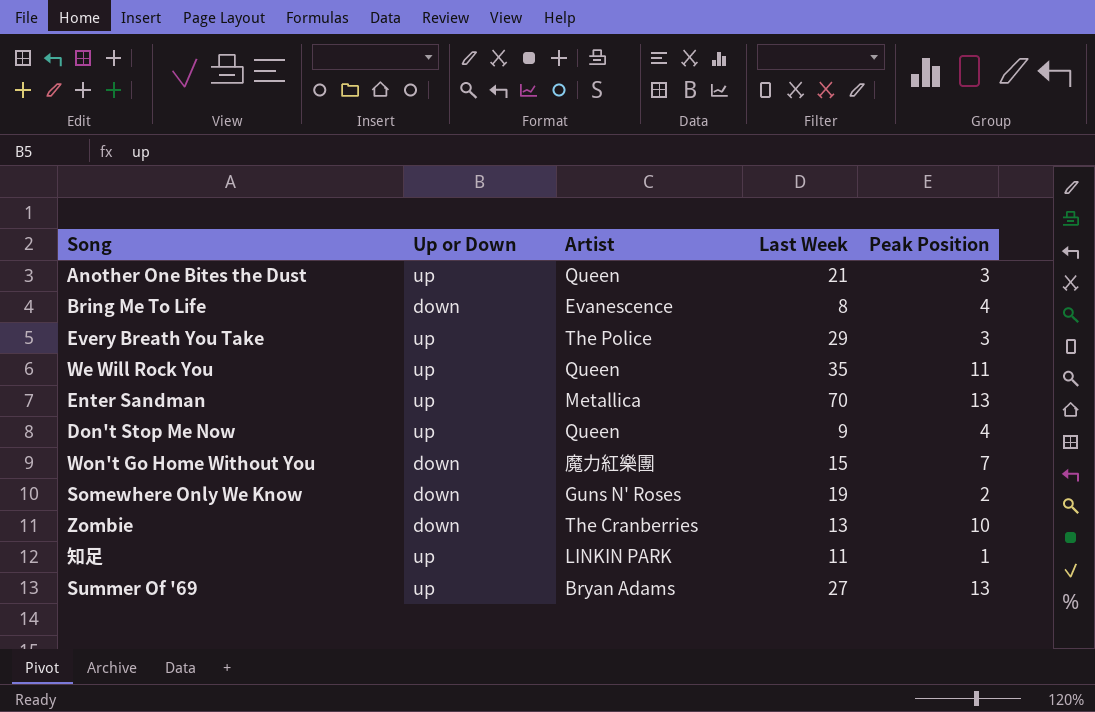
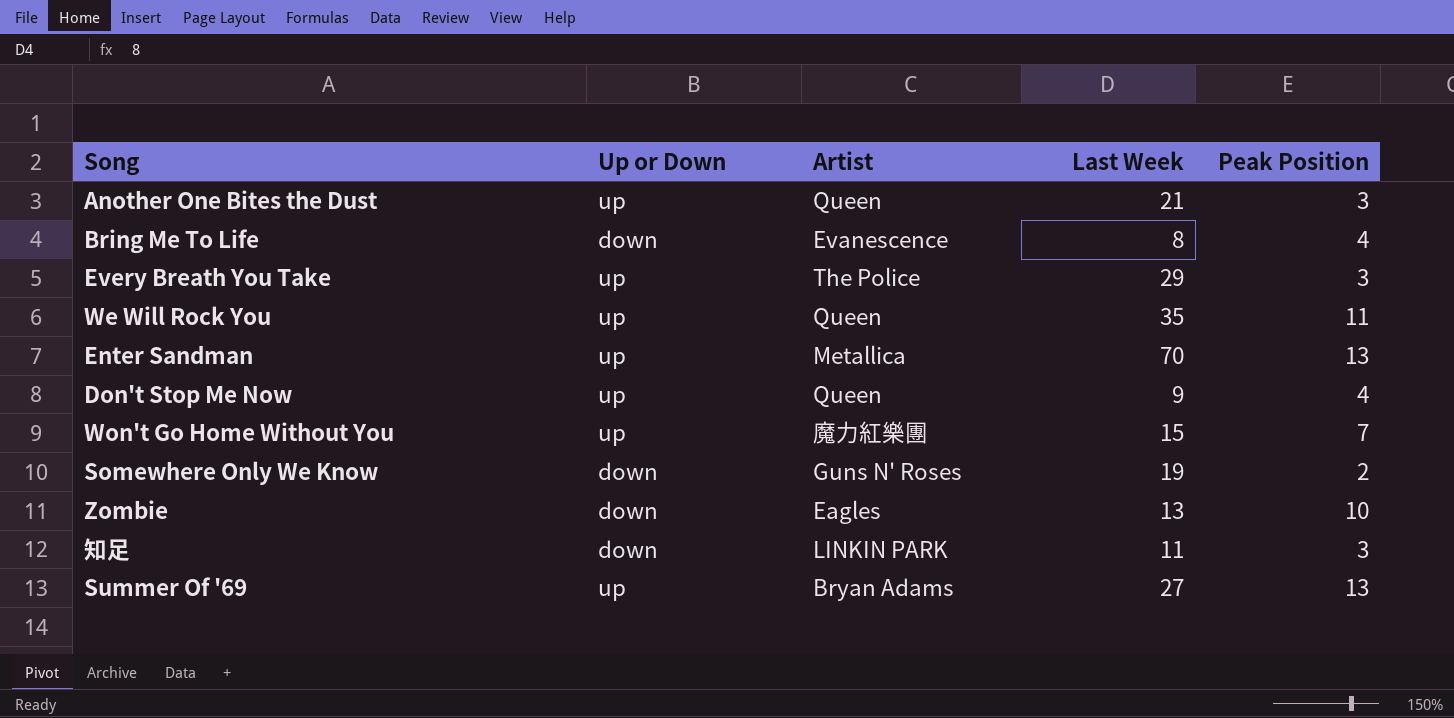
Won't Go Home Without You | Up or Down: down -> up
Zombie | Artist: The Cranberries -> Eagles
知足 | Up or Down: up -> down
知足 | Peak Position: 1 -> 3

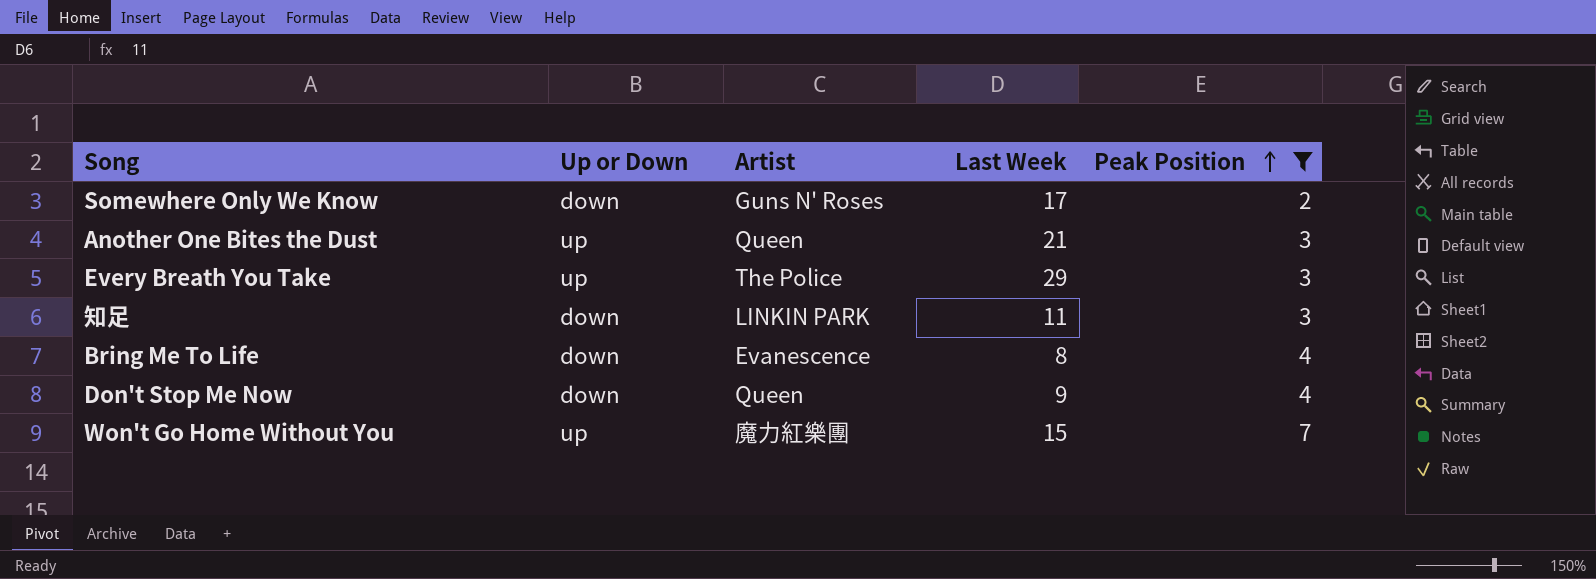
filter: none -> Peak Position <= 7
row order: none -> Peak Position ascending
Somewhere Only We Know | Last Week: 19 -> 17
Don't Stop Me Now | Up or Down: up -> down

